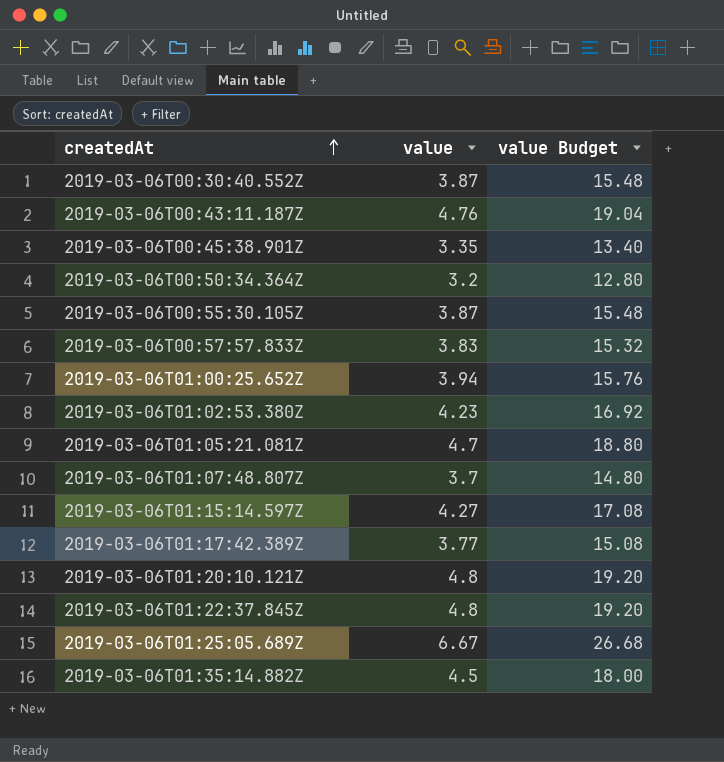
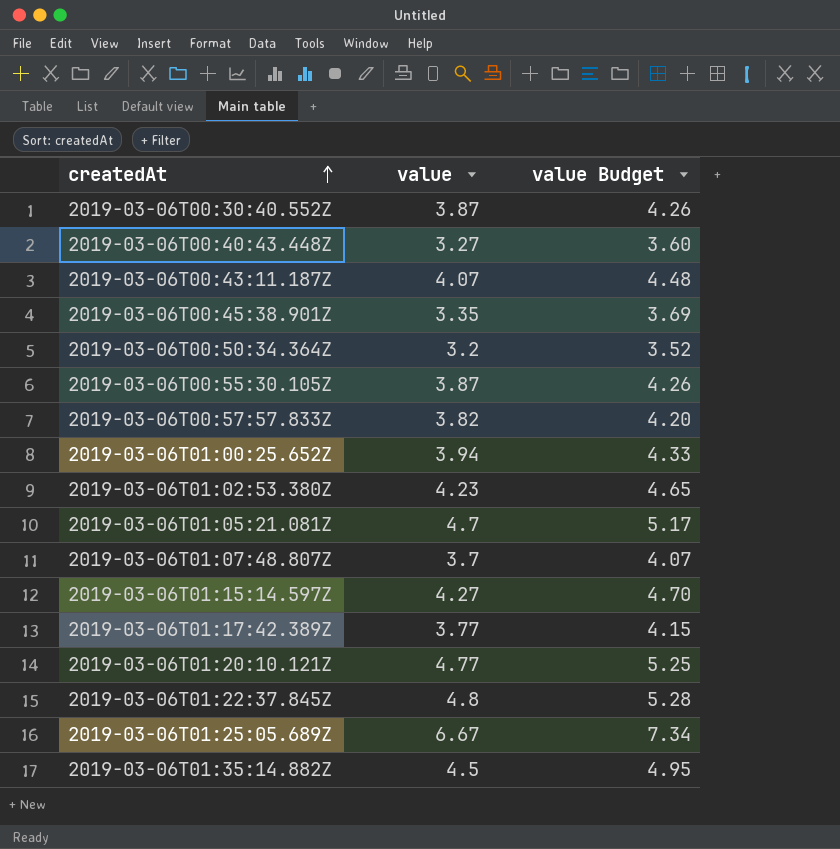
column value Budget | formula: [value] * 4 -> [value] * 1.1
row 2019-03-06T00:40:43.448Z: none -> 3.27 | 3.60
2019-03-06T00:43:11.187Z | value: 4.76 -> 4.07
2019-03-06T00:57:57.833Z | value: 3.83 -> 3.82
2019-03-06T01:20:10.121Z | value: 4.8 -> 4.77

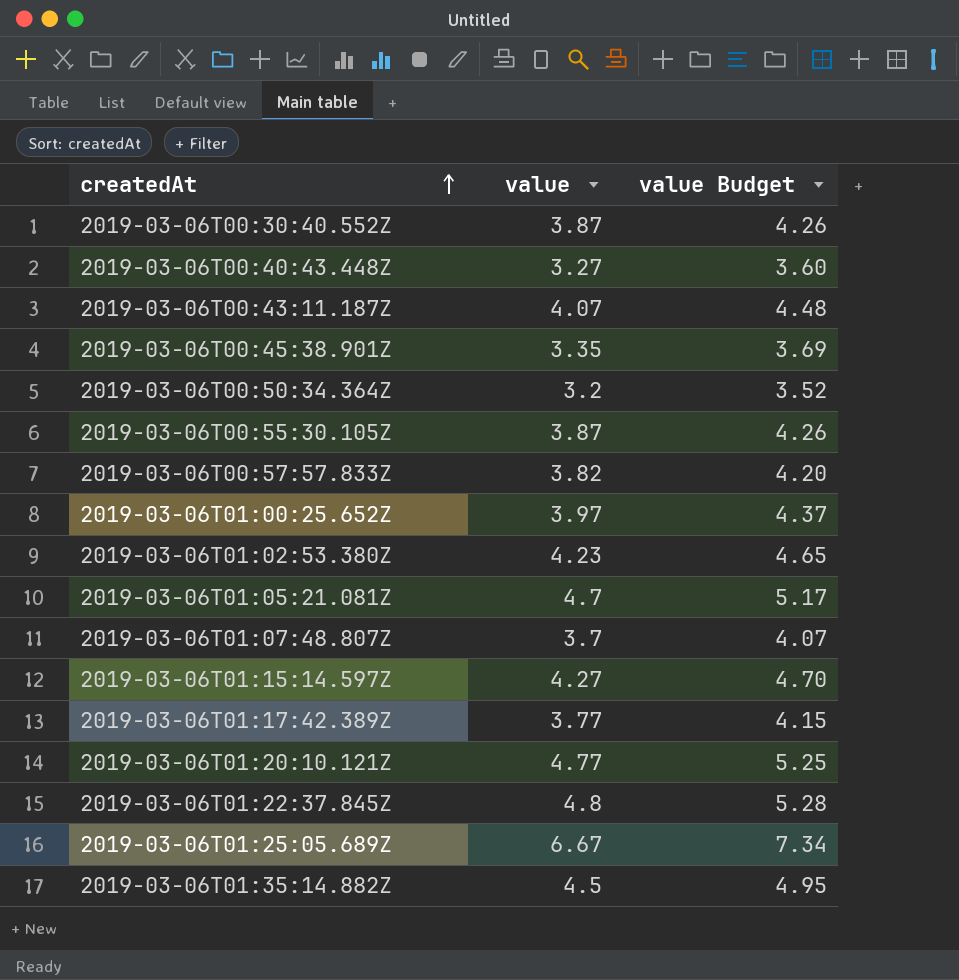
2019-03-06T01:00:25.652Z | value: 3.94 -> 3.97
2019-03-06T01:00:25.652Z | value Budget: 4.33 -> 4.37

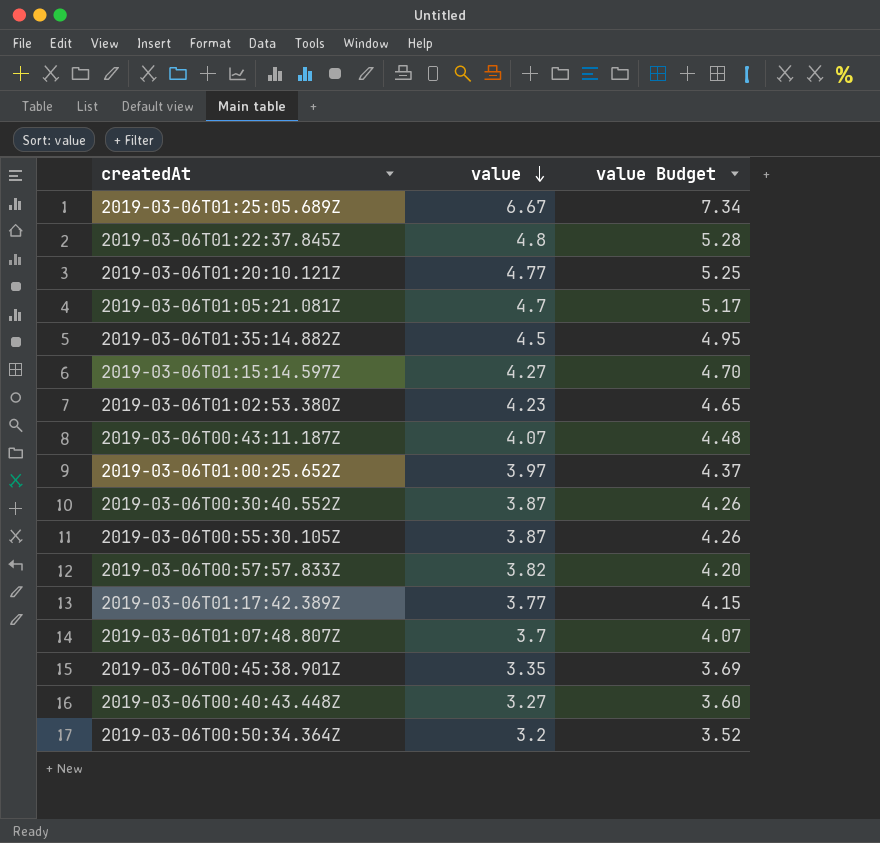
row order: createdAt ascending -> value descending

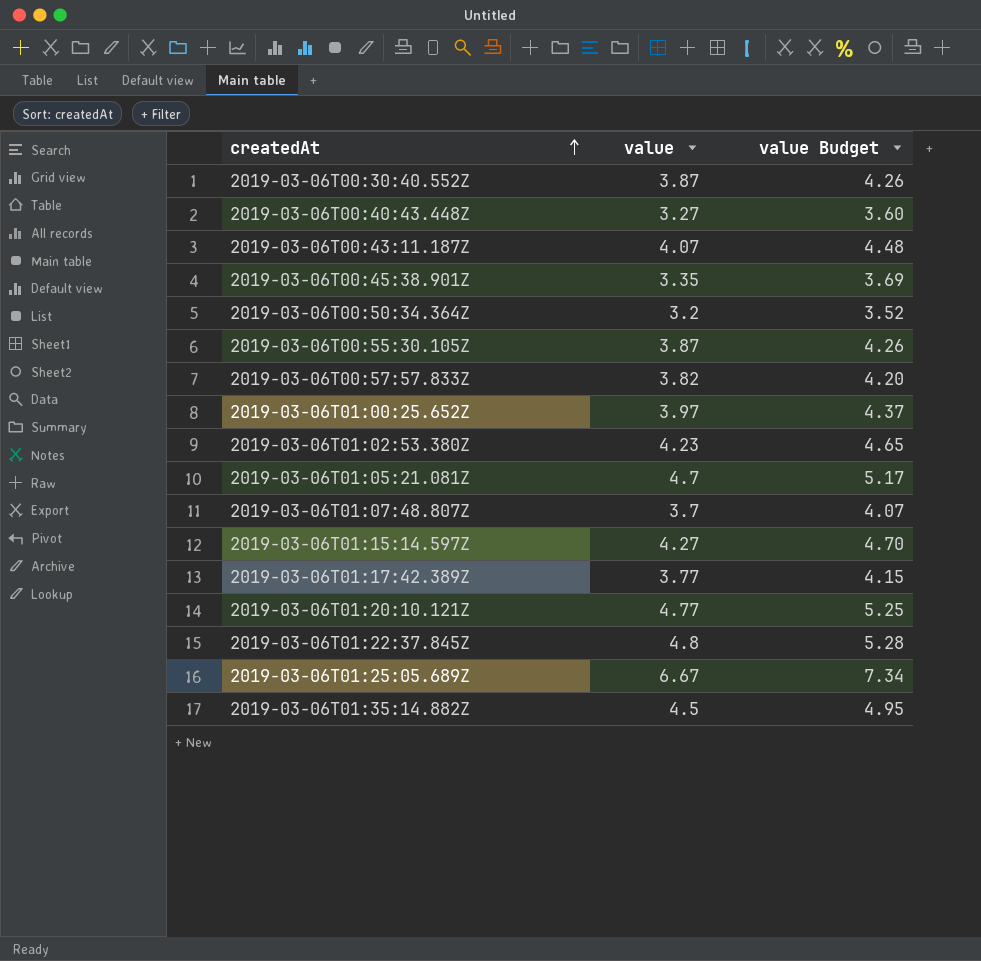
row order: value descending -> createdAt ascending

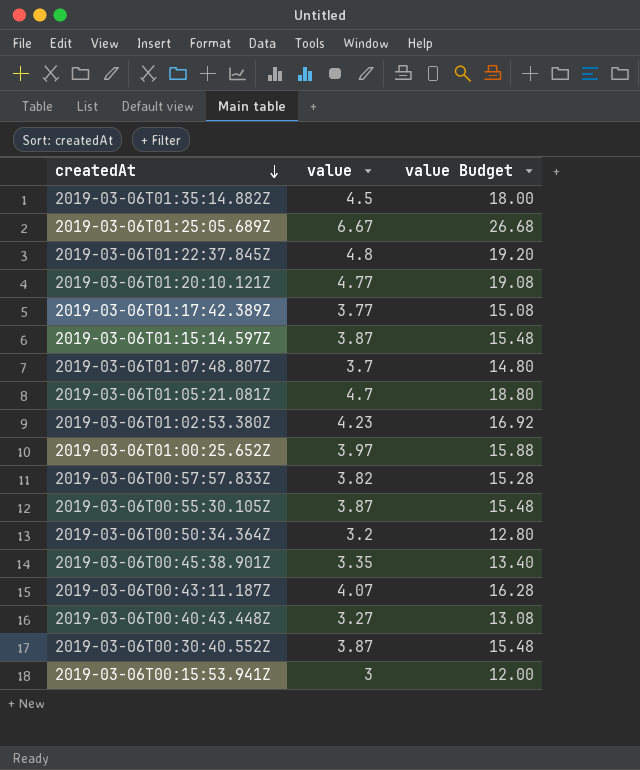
row order: createdAt ascending -> createdAt descending
column value Budget | formula: [value] * 1.1 -> [value] * 4
2019-03-06T01:15:14.597Z | value: 4.27 -> 3.87
row 2019-03-06T00:15:53.941Z: none -> 3 | 12.00

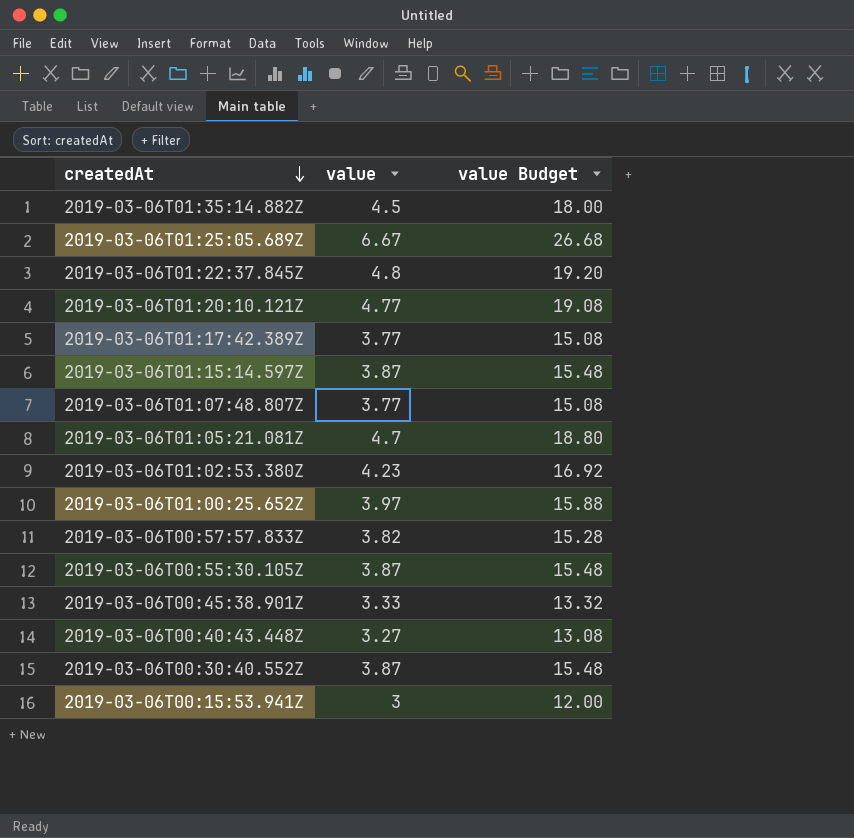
row 2019-03-06T00:50:34.364Z: 3.2 | 12.80 -> none
row 2019-03-06T00:43:11.187Z: 4.07 | 16.28 -> none
2019-03-06T01:07:48.807Z | value: 3.7 -> 3.77
2019-03-06T01:07:48.807Z | value Budget: 14.80 -> 15.08
2019-03-06T00:45:38.901Z | value: 3.35 -> 3.33
2019-03-06T00:45:38.901Z | value Budget: 13.40 -> 13.32

